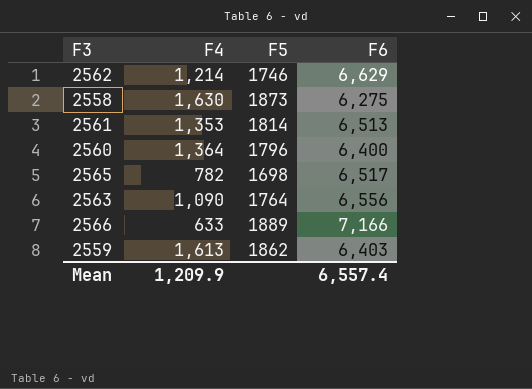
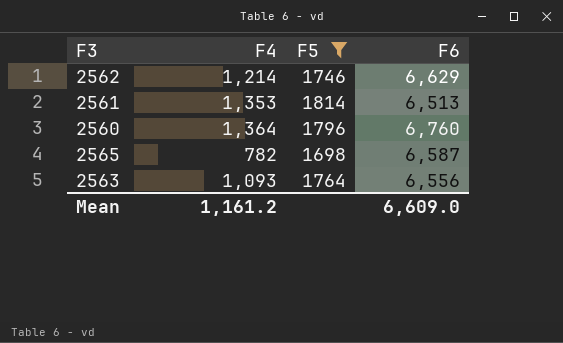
filter: none -> F5 <= 1814
2560 | F6: 6,400 -> 6,760
2565 | F6: 6,517 -> 6,587
2563 | F4: 1,090 -> 1,093
Mean | F4: 1,209.9 -> 1,161.2
Mean | F6: 6,557.4 -> 6,609.0

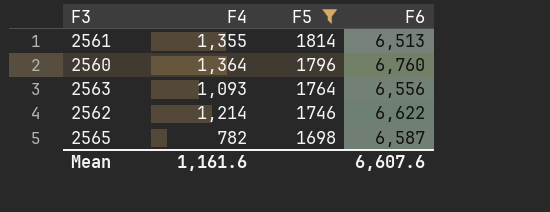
row order: none -> F5 descending
2561 | F4: 1,353 -> 1,355
2562 | F6: 6,629 -> 6,622
Mean | F4: 1,161.2 -> 1,161.6
Mean | F6: 6,609.0 -> 6,607.6

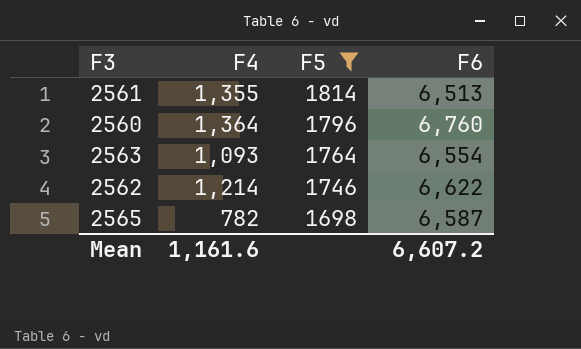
2563 | F6: 6,556 -> 6,554
Mean | F6: 6,607.6 -> 6,607.2

